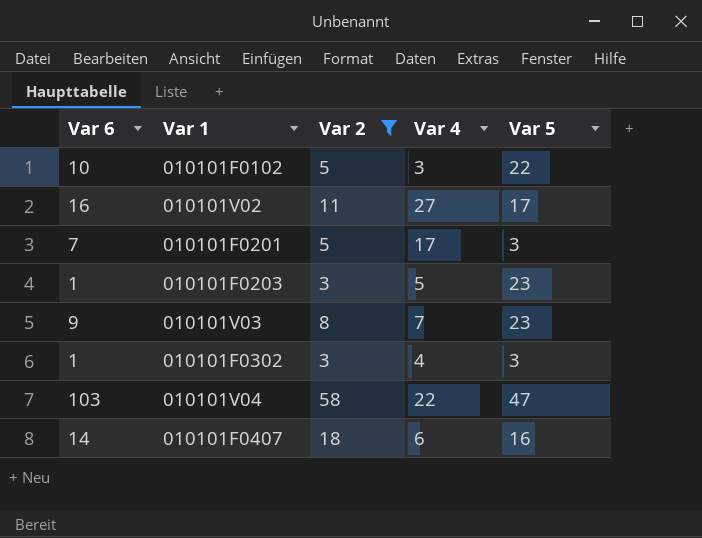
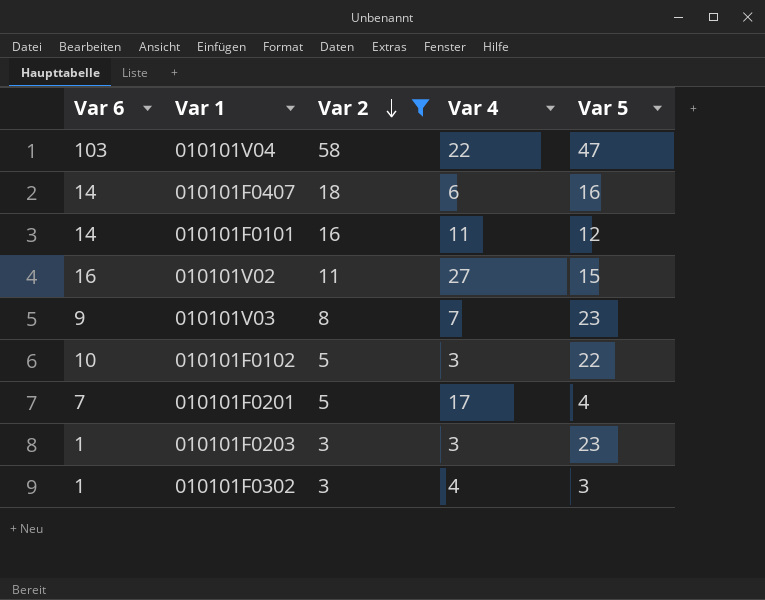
row order: none -> Var 2 descending
row 010101F0101: none -> 14 | 16 | 11 | 12
010101V02 | Var 5: 17 -> 15
010101F0201 | Var 5: 3 -> 4
010101F0203 | Var 4: 5 -> 3

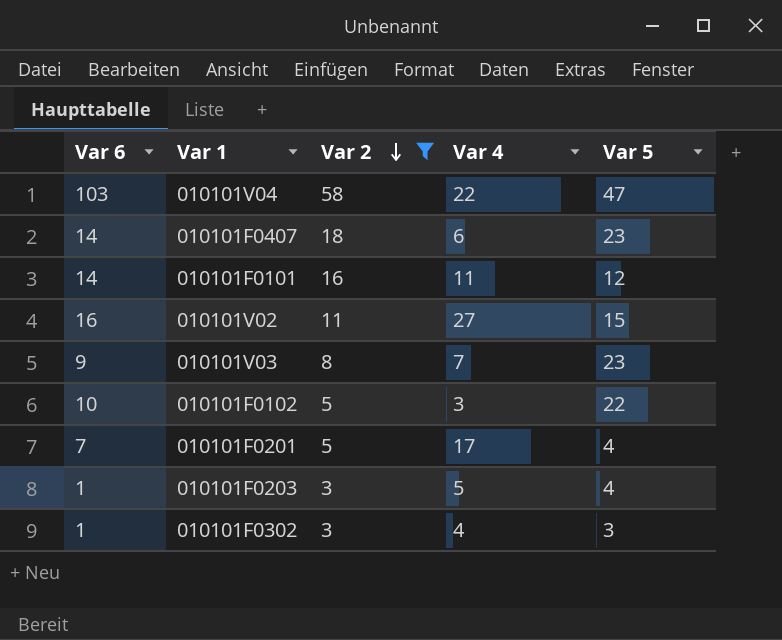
010101F0407 | Var 5: 16 -> 23
010101F0203 | Var 4: 3 -> 5
010101F0203 | Var 5: 23 -> 4

